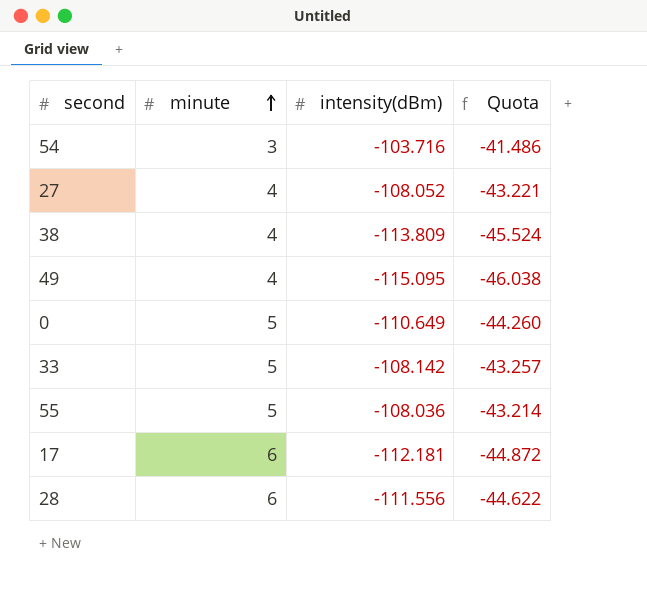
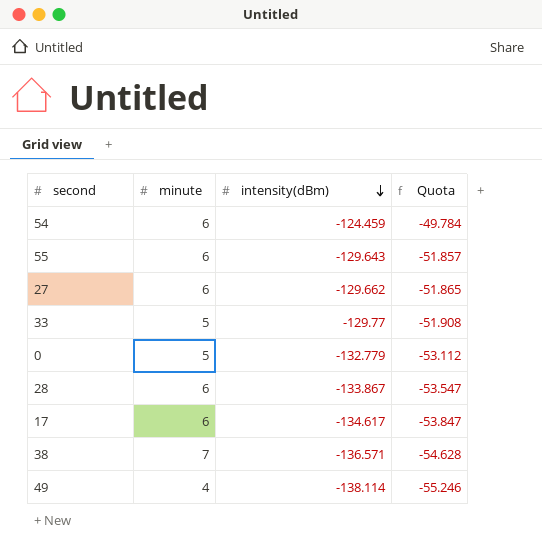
row order: minute ascending -> intensity(dBm) descending
54 | minute: 3 -> 6
54 | intensity(dBm): -103.716 -> -124.459
54 | Quota: -41.486 -> -49.784
55 | minute: 5 -> 6
55 | intensity(dBm): -108.036 -> -129.643
55 | Quota: -43.214 -> -51.857
27 | minute: 4 -> 6
27 | intensity(dBm): -108.052 -> -129.662
27 | Quota: -43.221 -> -51.865
33 | intensity(dBm): -108.142 -> -129.77
33 | Quota: -43.257 -> -51.908
0 | intensity(dBm): -110.649 -> -132.779
0 | Quota: -44.260 -> -53.112
28 | intensity(dBm): -111.556 -> -133.867
28 | Quota: -44.622 -> -53.547
17 | intensity(dBm): -112.181 -> -134.617
17 | Quota: -44.872 -> -53.847
38 | minute: 4 -> 7
38 | intensity(dBm): -113.809 -> -136.571
38 | Quota: -45.524 -> -54.628
49 | intensity(dBm): -115.095 -> -138.114
49 | Quota: -46.038 -> -55.246

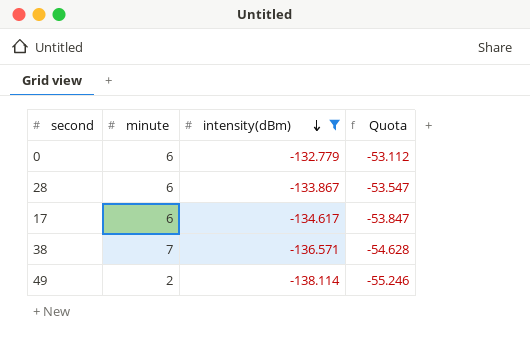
filter: none -> intensity(dBm) <= -132.779
0 | minute: 5 -> 6
49 | minute: 4 -> 2

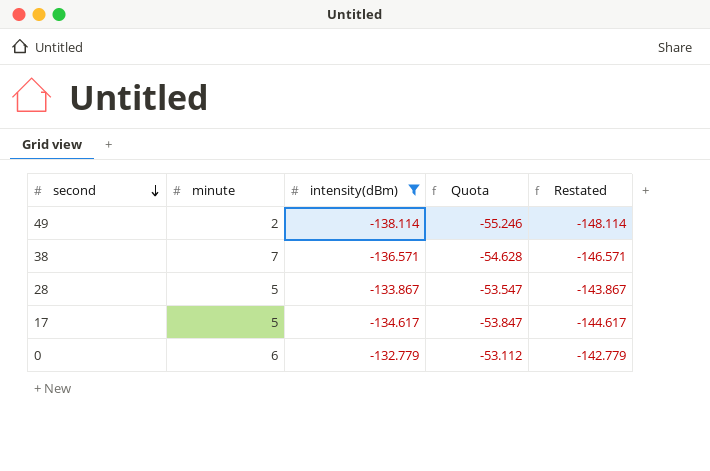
row order: intensity(dBm) descending -> second descending
column Restated | formula: none -> [intensity(dBm)] - 10
28 | minute: 6 -> 5
17 | minute: 6 -> 5

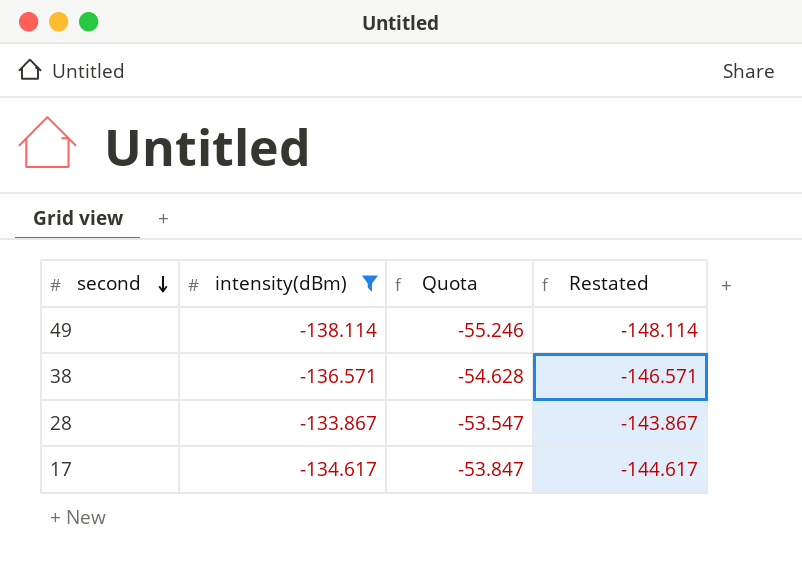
column minute | position: 2 -> none
row 0: 6 | -132.779 | -53.112 | -142.779 -> none

